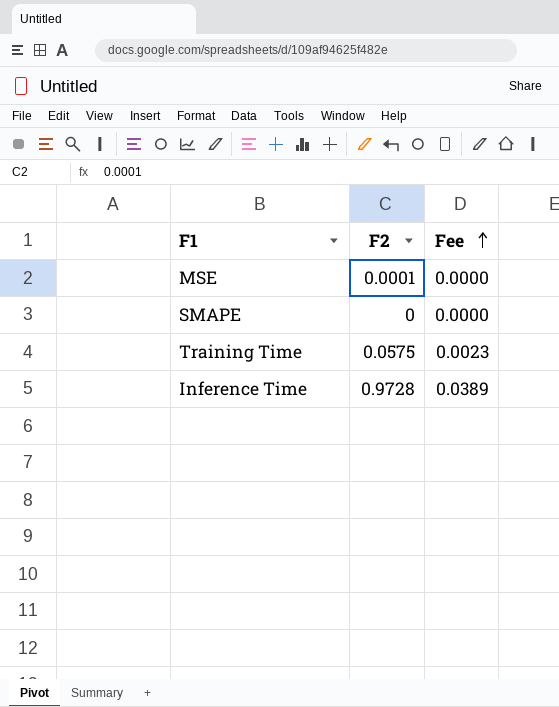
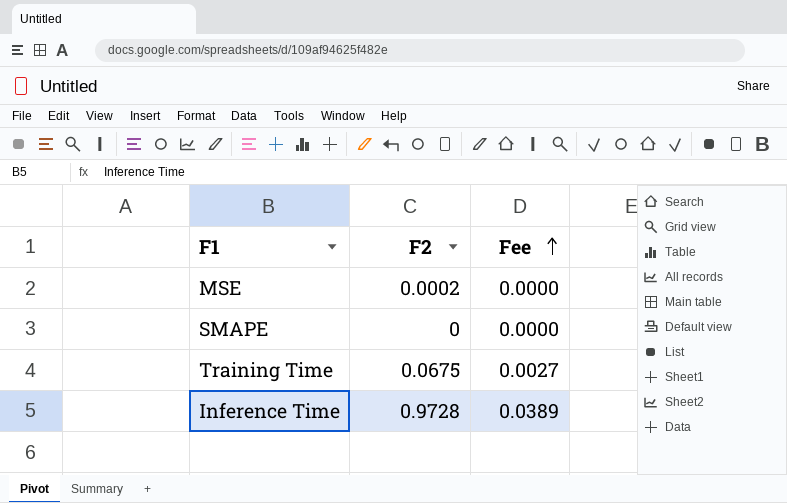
MSE | F2: 0.0001 -> 0.0002
Training Time | F2: 0.0575 -> 0.0675
Training Time | Fee: 0.0023 -> 0.0027

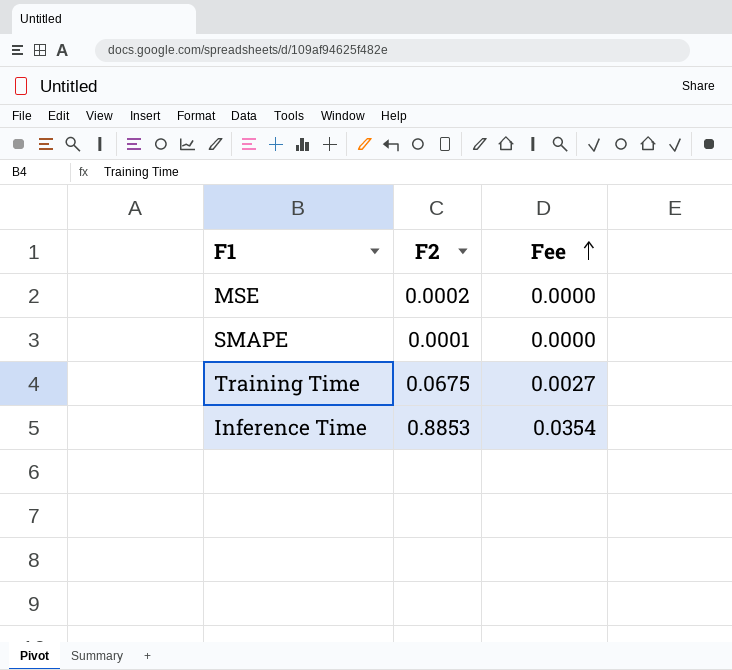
SMAPE | F2: 0 -> 0.0001
Inference Time | F2: 0.9728 -> 0.8853
Inference Time | Fee: 0.0389 -> 0.0354

